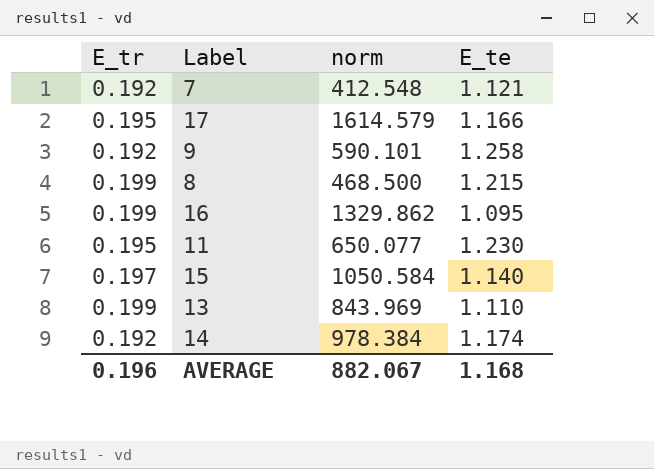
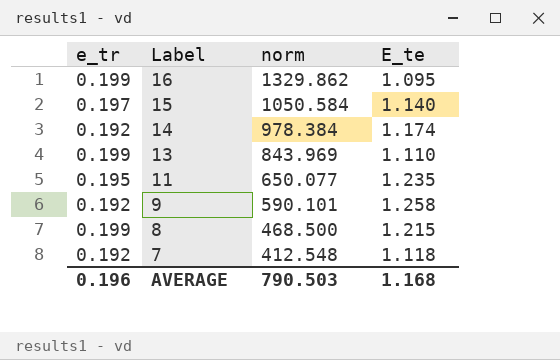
row order: none -> Label descending
column name: E_tr -> e_tr
row 17: 0.195 | 1614.579 | 1.166 -> none
11 | E_te: 1.230 -> 1.235
7 | E_te: 1.121 -> 1.118
AVERAGE | norm: 882.067 -> 790.503

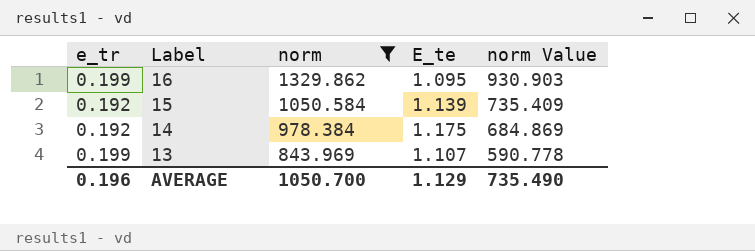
filter: none -> norm >= 843.969
column norm Value | formula: none -> [norm] * 0.7
15 | e_tr: 0.197 -> 0.192
15 | E_te: 1.140 -> 1.139
14 | E_te: 1.174 -> 1.175
13 | E_te: 1.110 -> 1.107
AVERAGE | norm: 790.503 -> 1050.700
AVERAGE | E_te: 1.168 -> 1.129

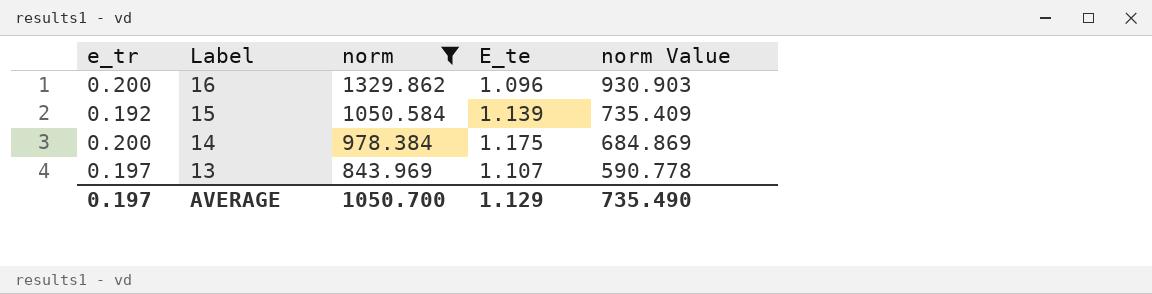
16 | e_tr: 0.199 -> 0.200
16 | E_te: 1.095 -> 1.096
14 | e_tr: 0.192 -> 0.200
13 | e_tr: 0.199 -> 0.197
AVERAGE | e_tr: 0.196 -> 0.197

